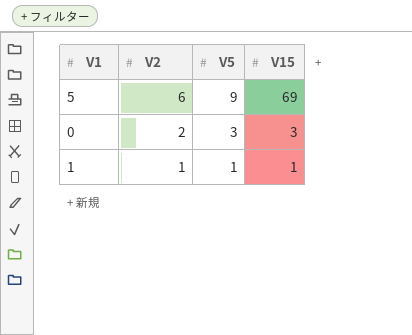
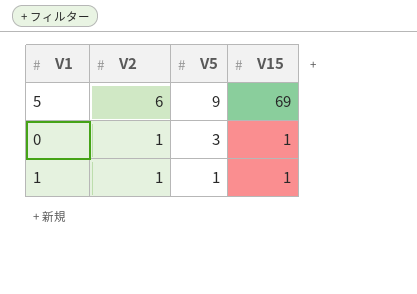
0 | V2: 2 -> 1
0 | V15: 3 -> 1

